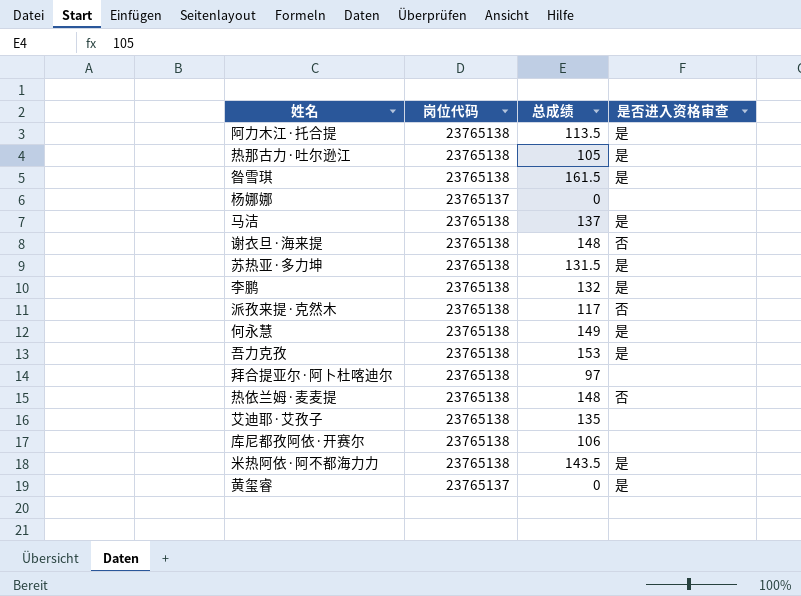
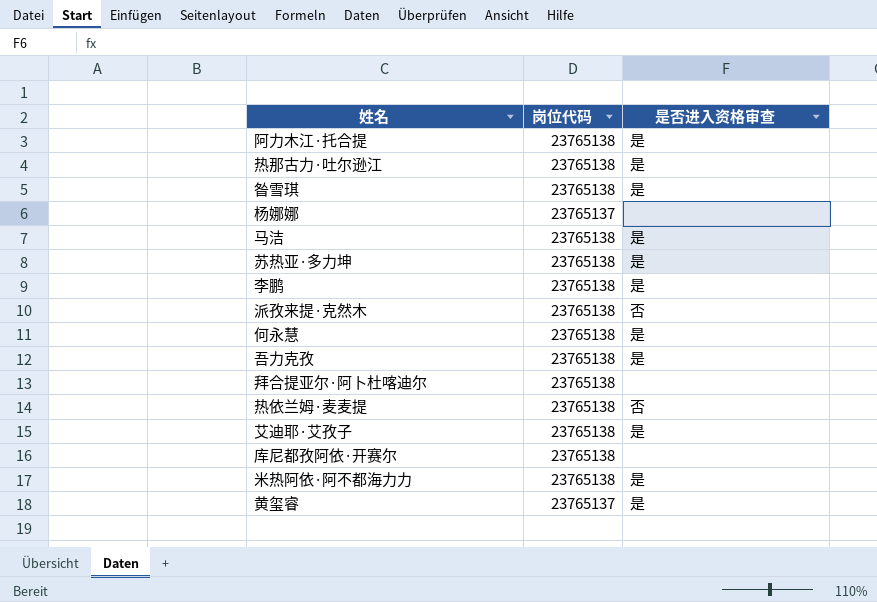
column 总成绩 | position: 3 -> none
row 谢衣旦·海来提: 23765138 | 148 | 否 -> none
艾迪耶·艾孜子 | 是否进入资格审查: none -> 是

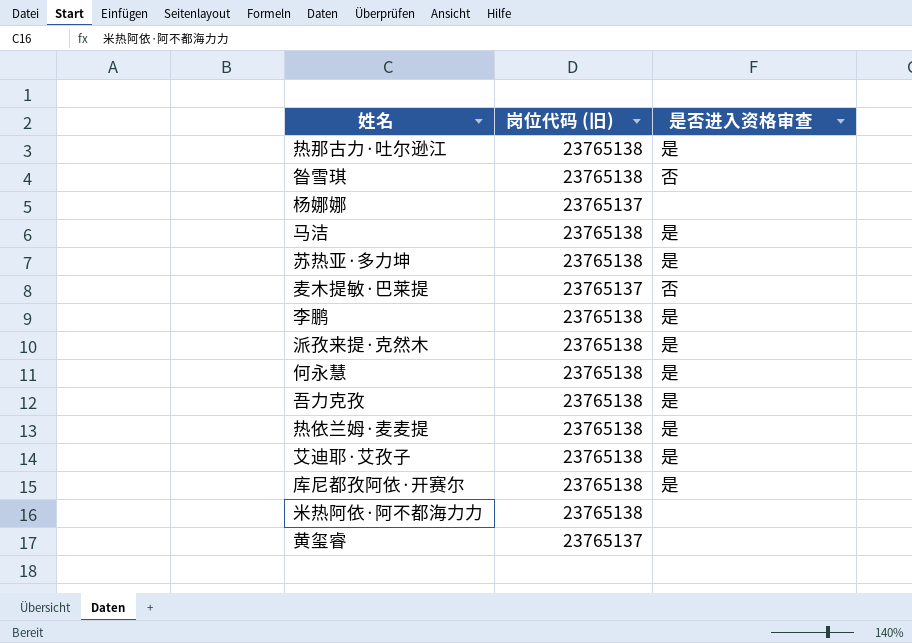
column name: 岗位代码 -> 岗位代码 (旧)
row 阿力木江·托合提: 23765138 | 是 -> none
row 拜合提亚尔·阿卜杜喀迪尔: 23765138 | none -> none
昝雪琪 | 是否进入资格审查: 是 -> 否
row 麦木提敏·巴莱提: none -> 23765137 | 否
派孜来提·克然木 | 是否进入资格审查: 否 -> 是
热依兰姆·麦麦提 | 是否进入资格审查: 否 -> 是
库尼都孜阿依·开赛尔 | 是否进入资格审查: none -> 是
米热阿依·阿不都海力力 | 是否进入资格审查: 是 -> none
黄玺睿 | 是否进入资格审查: 是 -> none

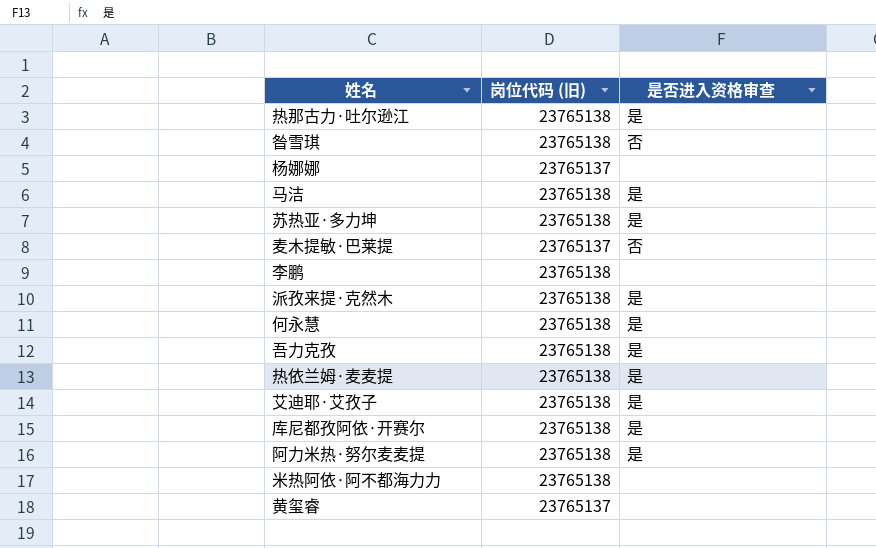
李鹏 | 是否进入资格审查: 是 -> none
row 阿力米热·努尔麦麦提: none -> 23765138 | 是

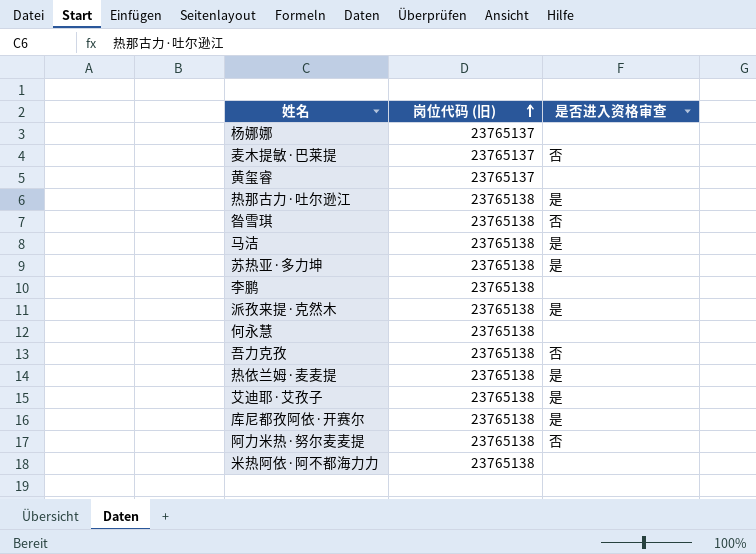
row order: none -> 岗位代码 (旧) ascending
何永慧 | 是否进入资格审查: 是 -> none
吾力克孜 | 是否进入资格审查: 是 -> 否
阿力米热·努尔麦麦提 | 是否进入资格审查: 是 -> 否

